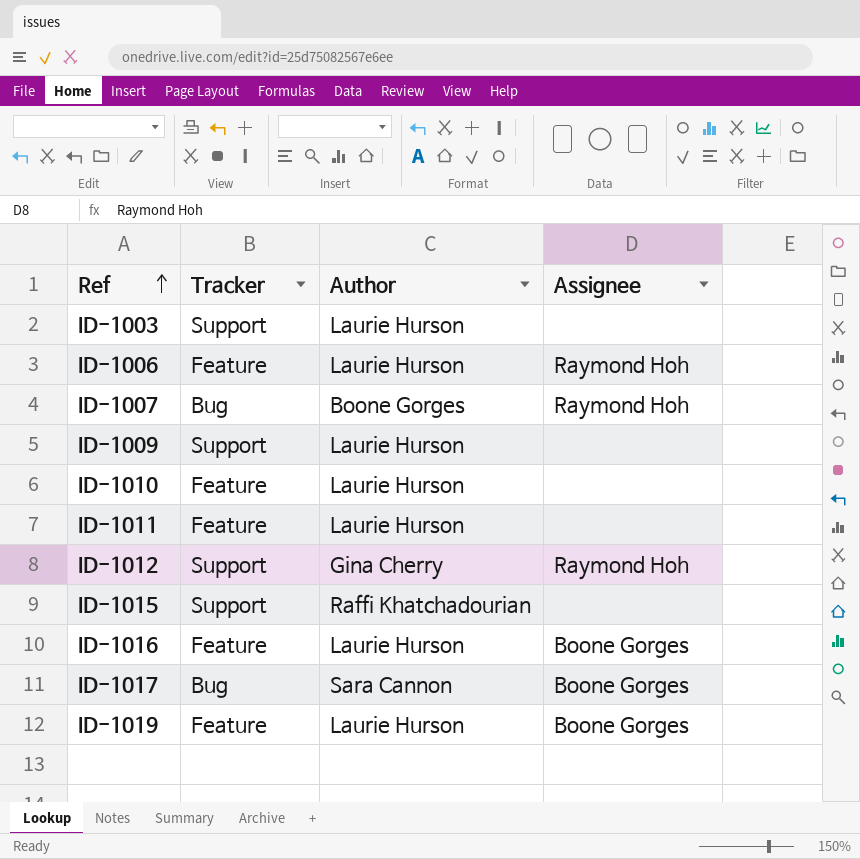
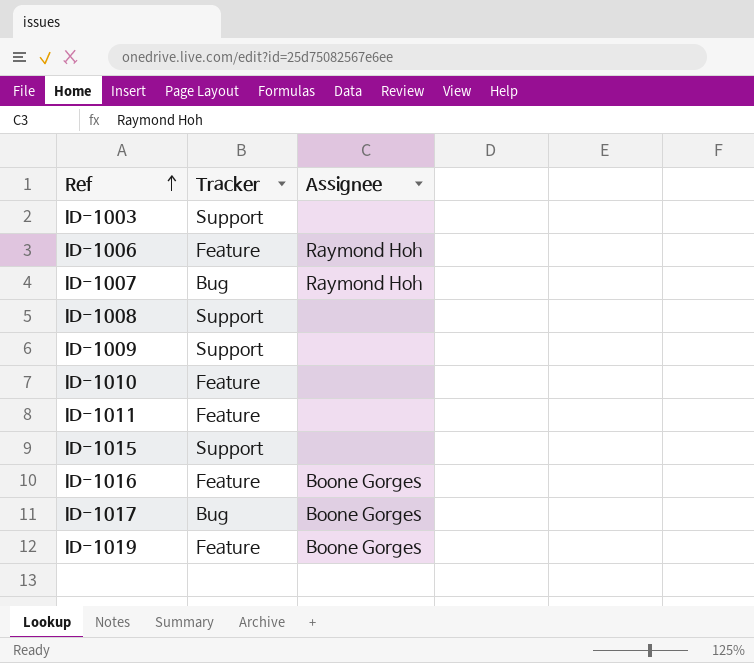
column Author | position: 3 -> none
row ID-1012: Support | Gina Cherry | Raymond Hoh -> none
row ID-1008: none -> Support | none

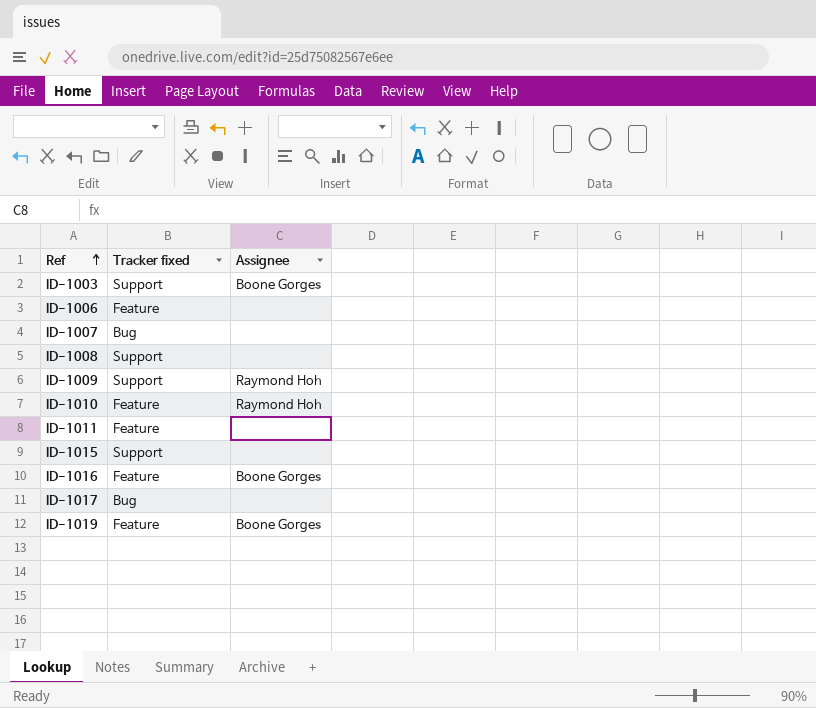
column name: Tracker -> Tracker fixed
ID-1003 | Assignee: none -> Boone Gorges
ID-1006 | Assignee: Raymond Hoh -> none
ID-1007 | Assignee: Raymond Hoh -> none
ID-1009 | Assignee: none -> Raymond Hoh
ID-1010 | Assignee: none -> Raymond Hoh
ID-1017 | Assignee: Boone Gorges -> none

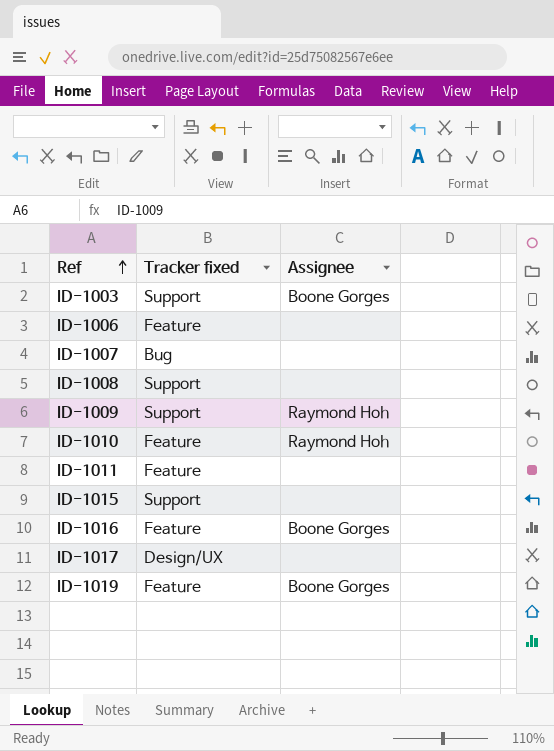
ID-1017 | Tracker fixed: Bug -> Design/UX

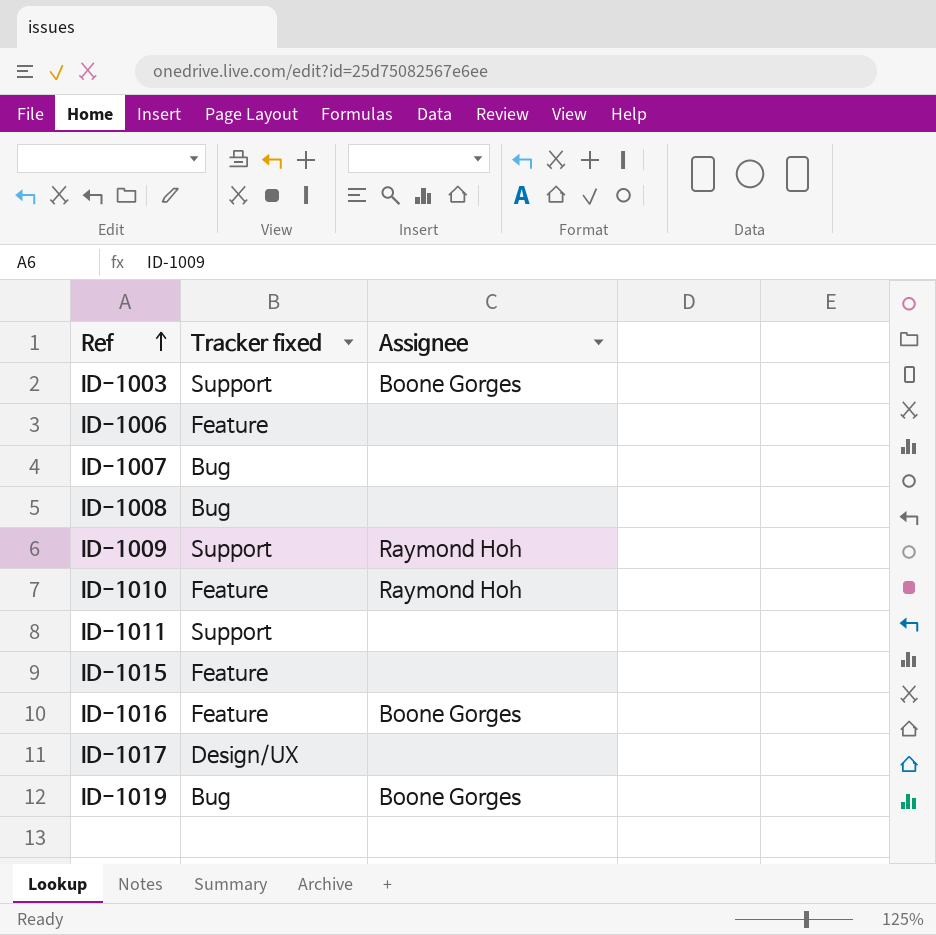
ID-1008 | Tracker fixed: Support -> Bug
ID-1011 | Tracker fixed: Feature -> Support
ID-1015 | Tracker fixed: Support -> Feature
ID-1019 | Tracker fixed: Feature -> Bug

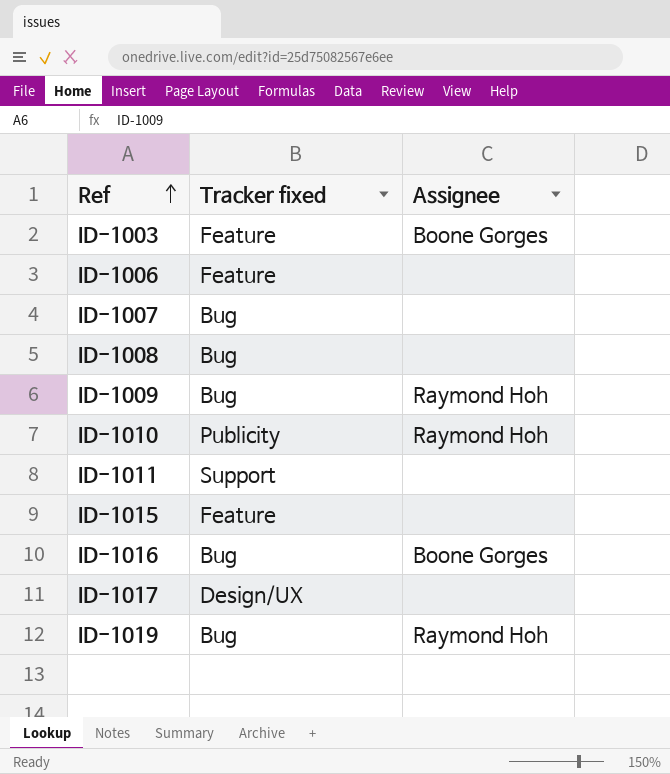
ID-1003 | Tracker fixed: Support -> Feature
ID-1009 | Tracker fixed: Support -> Bug
ID-1010 | Tracker fixed: Feature -> Publicity
ID-1016 | Tracker fixed: Feature -> Bug
ID-1019 | Assignee: Boone Gorges -> Raymond Hoh

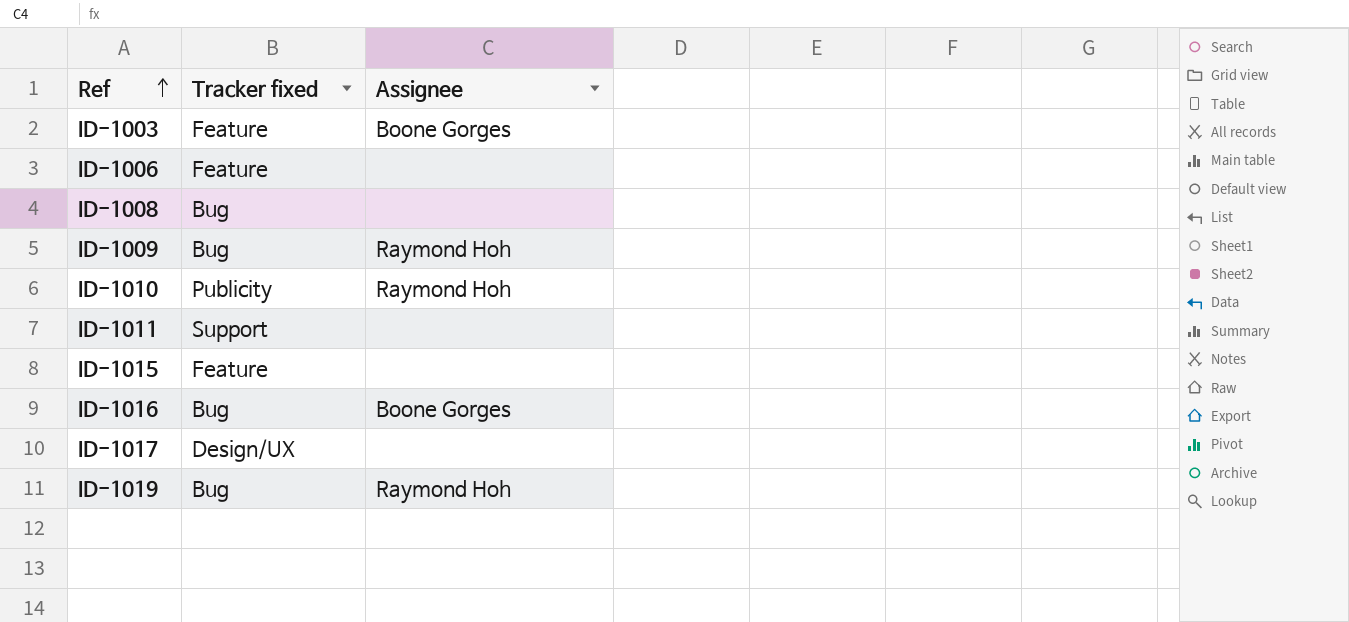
row ID-1007: Bug | none -> none

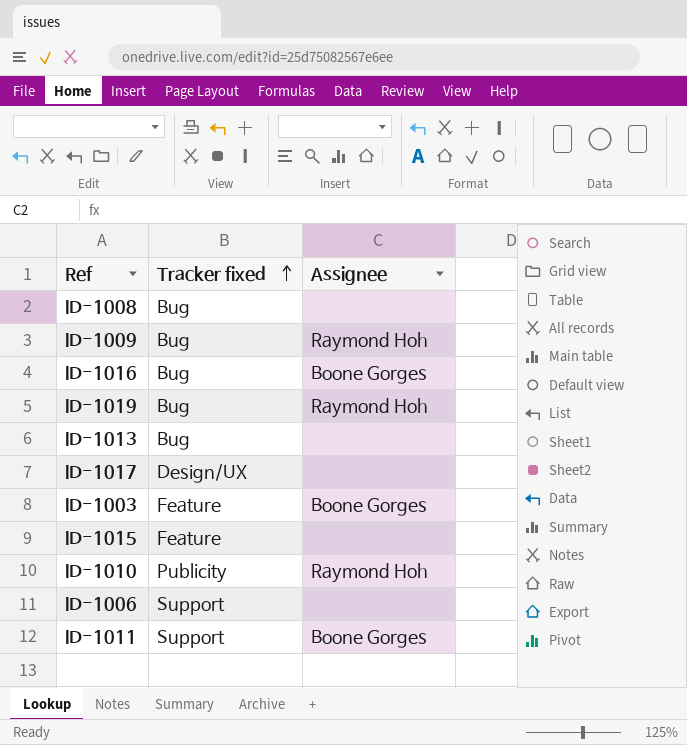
row order: Ref ascending -> Tracker fixed ascending
row ID-1013: none -> Bug | none
ID-1006 | Tracker fixed: Feature -> Support
ID-1011 | Assignee: none -> Boone Gorges

